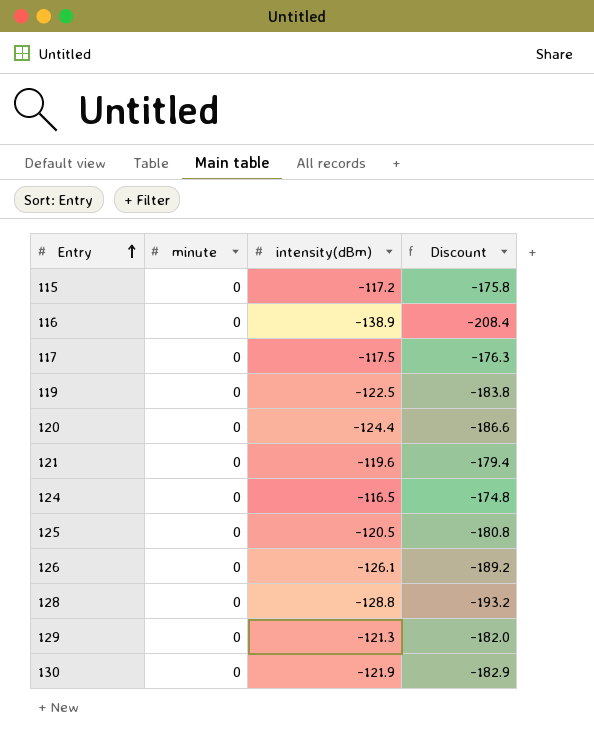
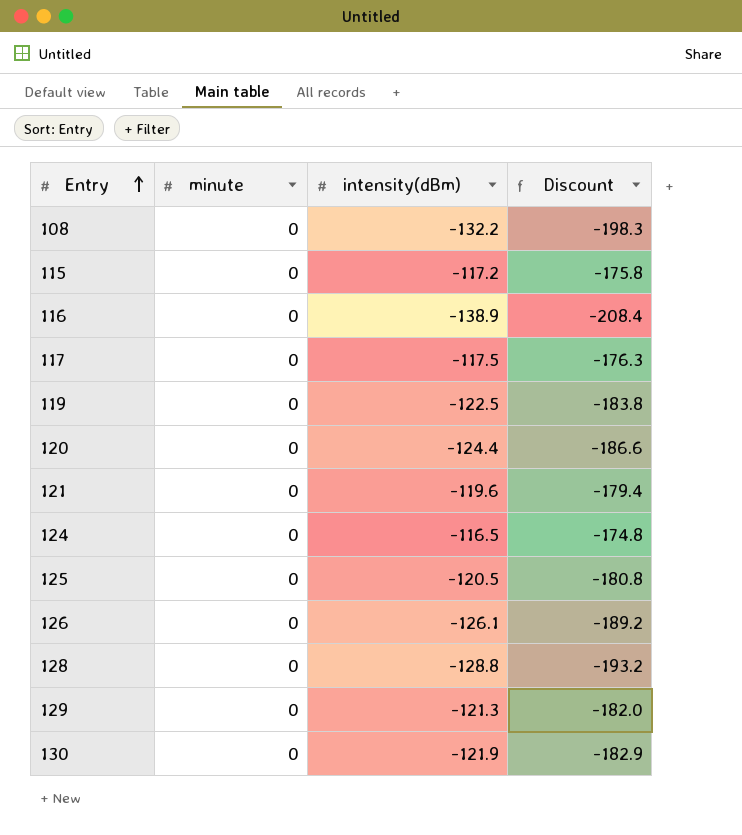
row 108: none -> 0 | -132.2 | -198.3

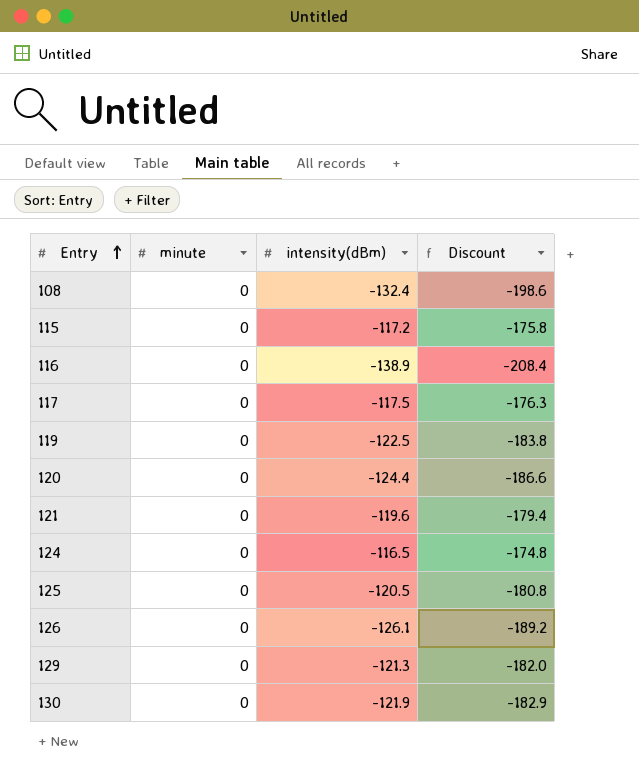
row 128: 0 | -128.8 | -193.2 -> none
108 | intensity(dBm): -132.2 -> -132.4
108 | Discount: -198.3 -> -198.6

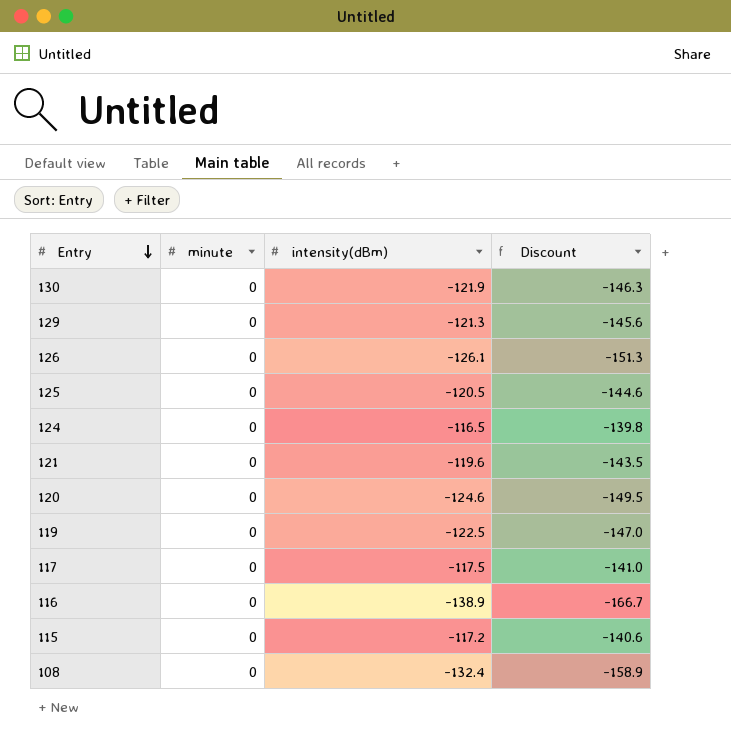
row order: Entry ascending -> Entry descending
column Discount | formula: [intensity(dBm)] * 1.5 -> [intensity(dBm)] * 1.2
120 | intensity(dBm): -124.4 -> -124.6

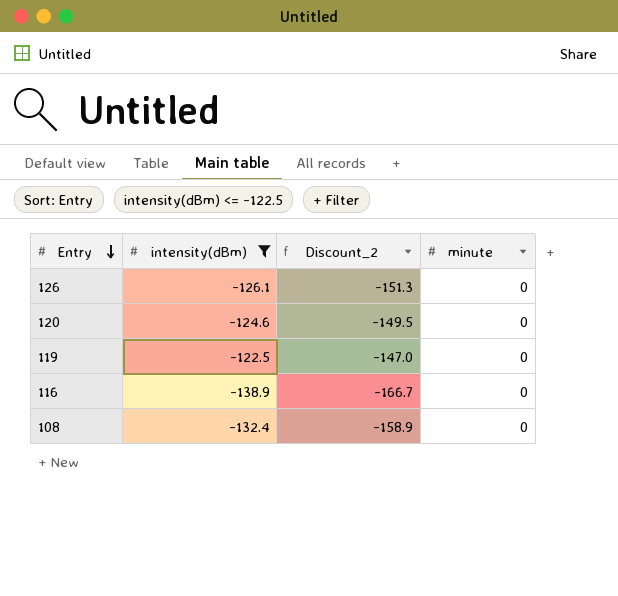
filter: none -> intensity(dBm) <= -122.5
column name: Discount -> Discount_2
column minute | position: 2 -> 4

